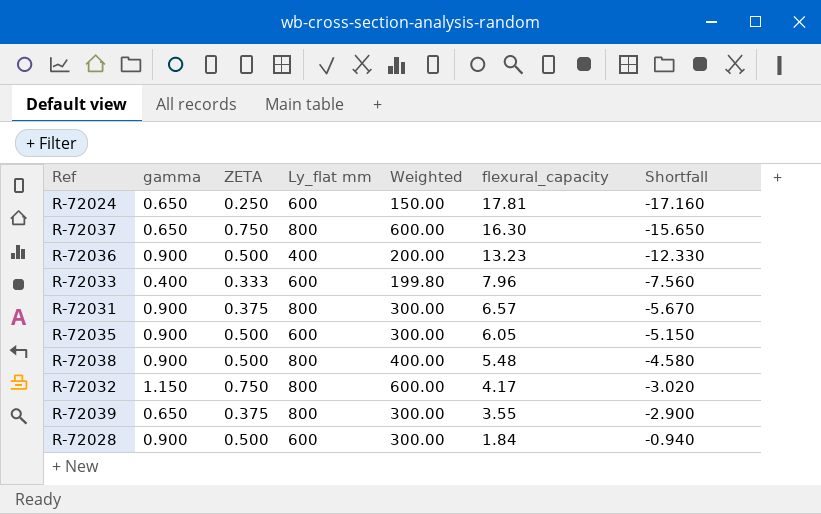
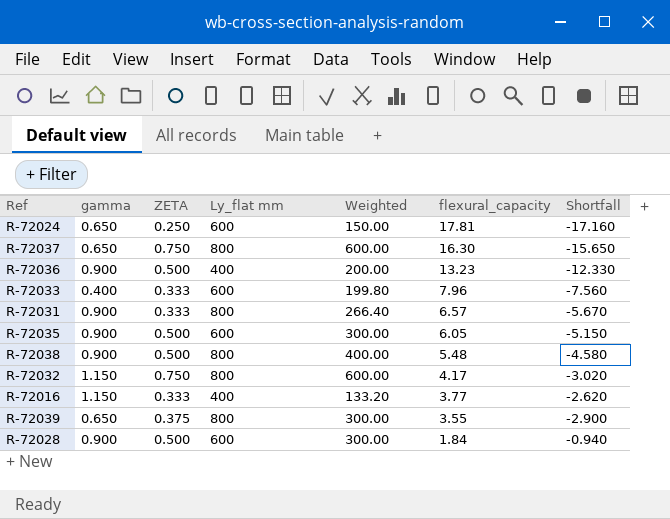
R-72031 | ZETA: 0.375 -> 0.333
R-72031 | Weighted: 300.00 -> 266.40
row R-72016: none -> 1.150 | 0.333 | 400 | 133.20 | 3.77 | -2.620

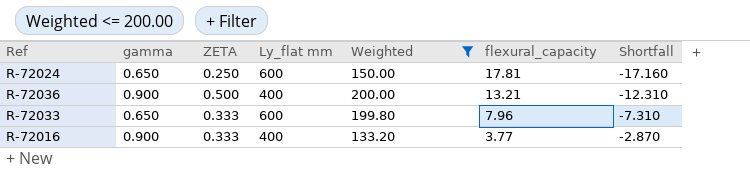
filter: none -> Weighted <= 200.00
R-72036 | flexural_capacity: 13.23 -> 13.21
R-72036 | Shortfall: -12.330 -> -12.310
R-72033 | gamma: 0.400 -> 0.650
R-72033 | Shortfall: -7.560 -> -7.310
R-72016 | gamma: 1.150 -> 0.900
R-72016 | Shortfall: -2.620 -> -2.870

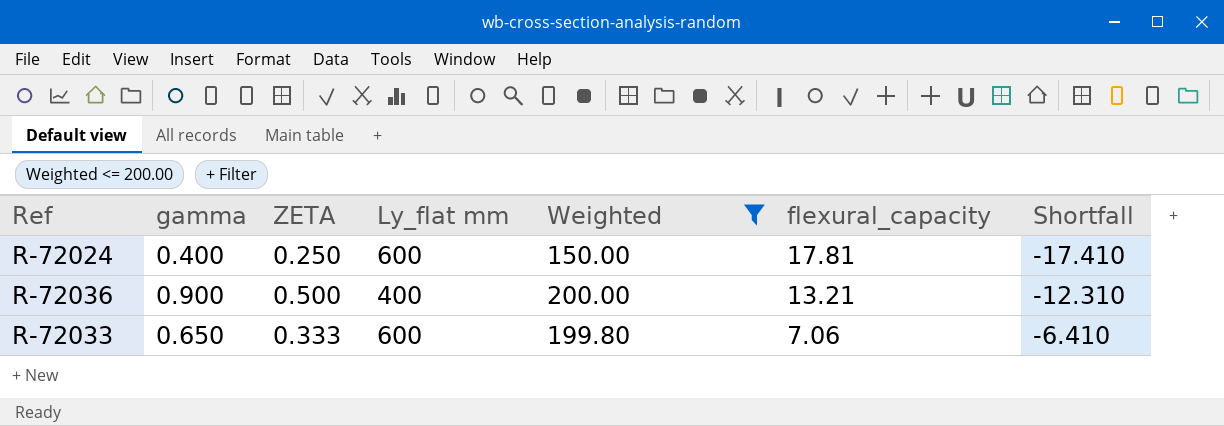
row R-72016: 0.900 | 0.333 | 400 | 133.20 | 3.77 | -2.870 -> none
R-72024 | gamma: 0.650 -> 0.400
R-72024 | Shortfall: -17.160 -> -17.410
R-72033 | flexural_capacity: 7.96 -> 7.06
R-72033 | Shortfall: -7.310 -> -6.410

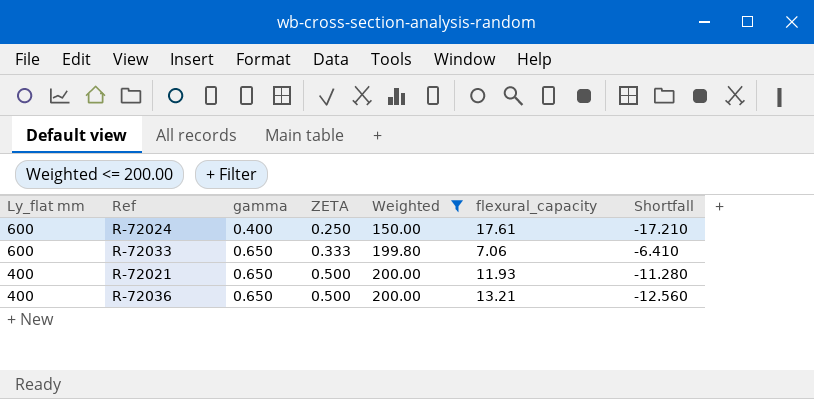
row order: flexural_capacity descending -> Ly_flat mm descending
column Ly_flat mm | position: 4 -> 1
R-72024 | flexural_capacity: 17.81 -> 17.61
R-72024 | Shortfall: -17.410 -> -17.210
row R-72021: none -> 400 | 0.650 | 0.500 | 200.00 | 11.93 | -11.280
R-72036 | gamma: 0.900 -> 0.650
R-72036 | Shortfall: -12.310 -> -12.560

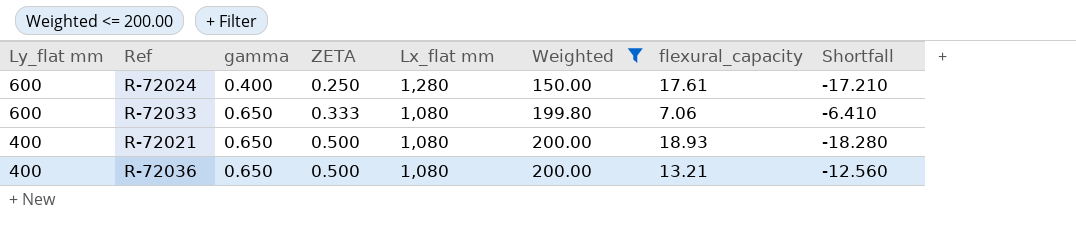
column Lx_flat mm | position: none -> 5
R-72021 | flexural_capacity: 11.93 -> 18.93
R-72021 | Shortfall: -11.280 -> -18.280

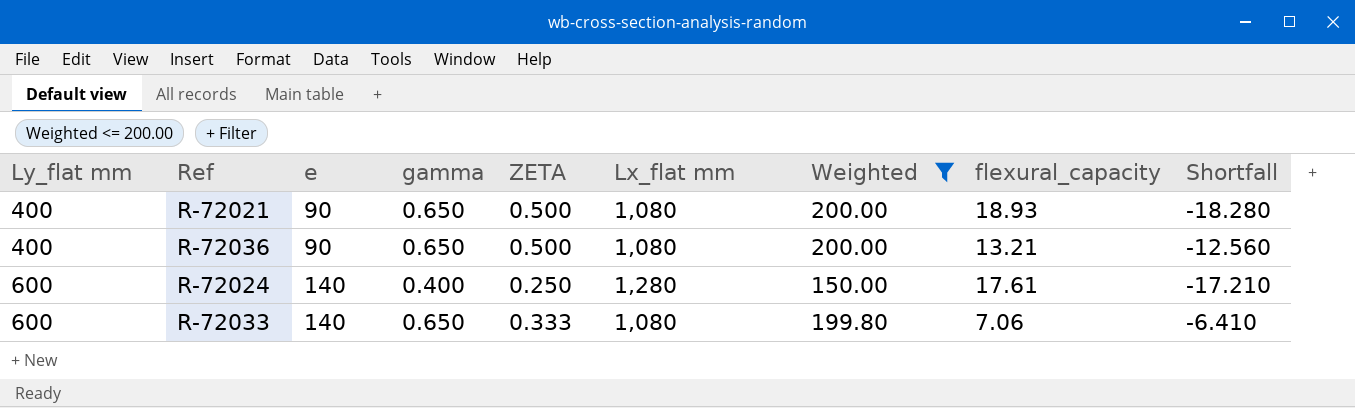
row order: Ly_flat mm descending -> Ly_flat mm ascending
column e | position: none -> 3

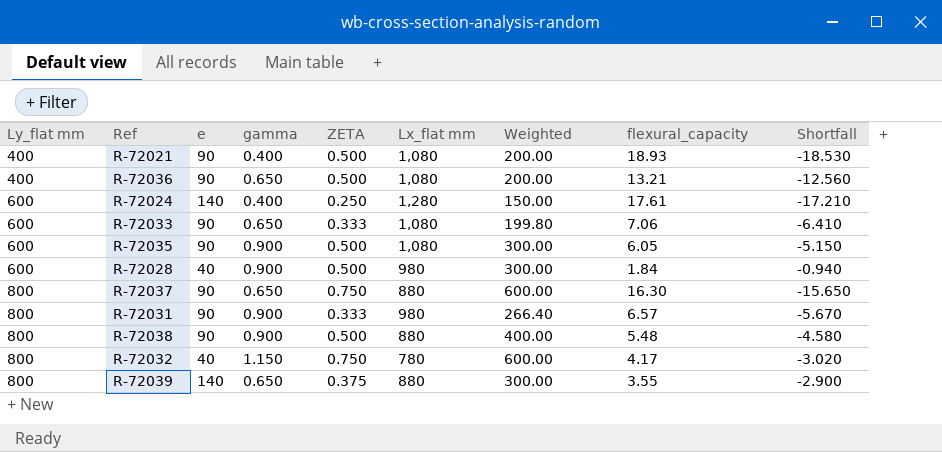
filter: Weighted <= 200.00 -> none
R-72021 | gamma: 0.650 -> 0.400
R-72021 | Shortfall: -18.280 -> -18.530
R-72033 | e: 140 -> 90

